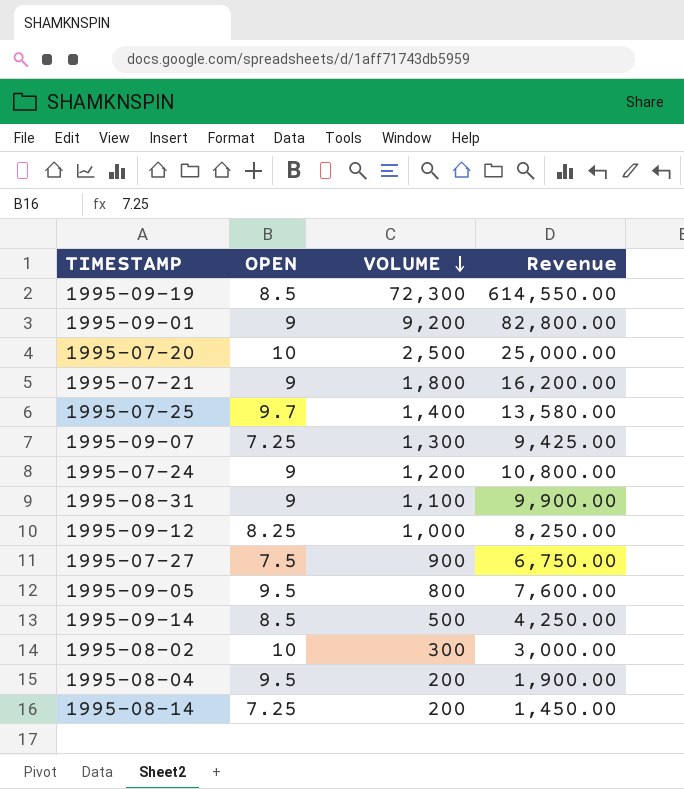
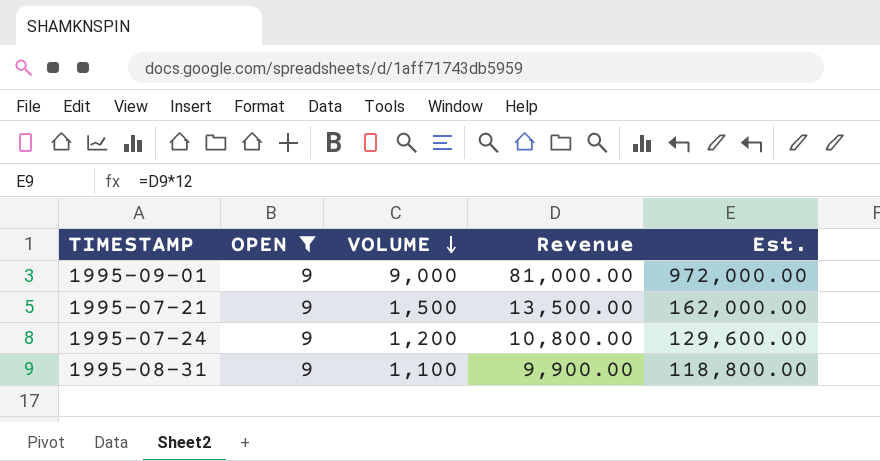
filter: none -> OPEN = 9
column Est. | formula: none -> [Revenue] * 12
1995-09-01 | VOLUME: 9,200 -> 9,000
1995-09-01 | Revenue: 82,800.00 -> 81,000.00
1995-07-21 | VOLUME: 1,800 -> 1,500
1995-07-21 | Revenue: 16,200.00 -> 13,500.00

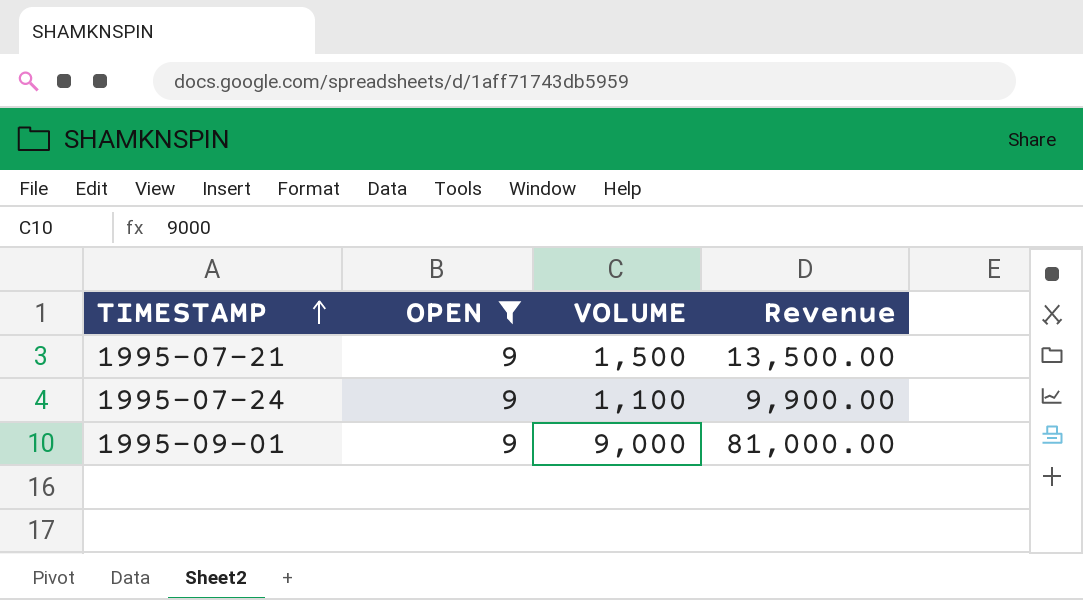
row order: VOLUME descending -> TIMESTAMP ascending
column Est. | formula: [Revenue] * 12 -> none
row 1995-08-31: 9 | 1,100 | 9,900.00 | 118,800.00 -> none
1995-07-24 | VOLUME: 1,200 -> 1,100
1995-07-24 | Revenue: 10,800.00 -> 9,900.00

